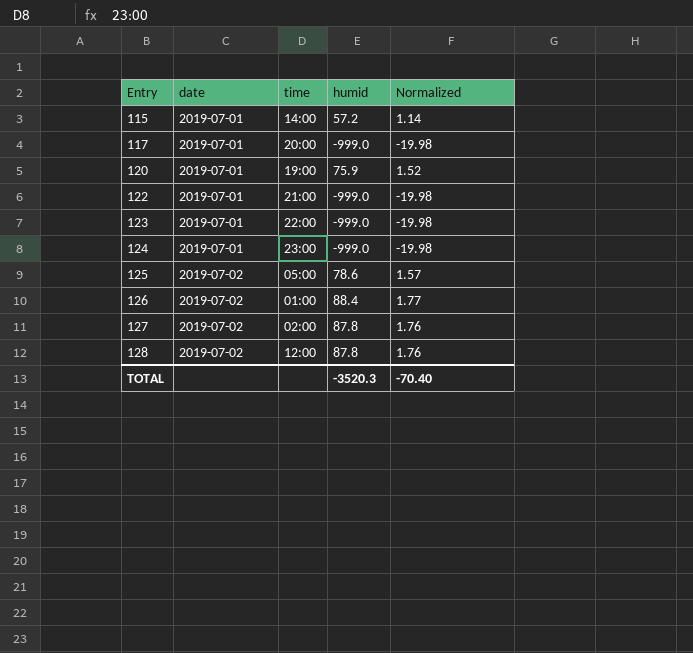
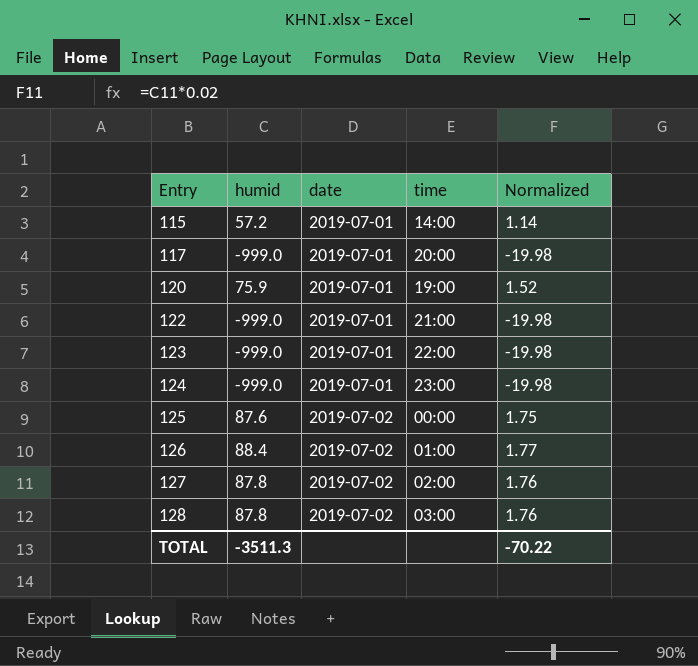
column humid | position: 4 -> 2
125 | humid: 78.6 -> 87.6
125 | time: 05:00 -> 00:00
125 | Normalized: 1.57 -> 1.75
128 | time: 12:00 -> 03:00
TOTAL | humid: -3520.3 -> -3511.3
TOTAL | Normalized: -70.40 -> -70.22

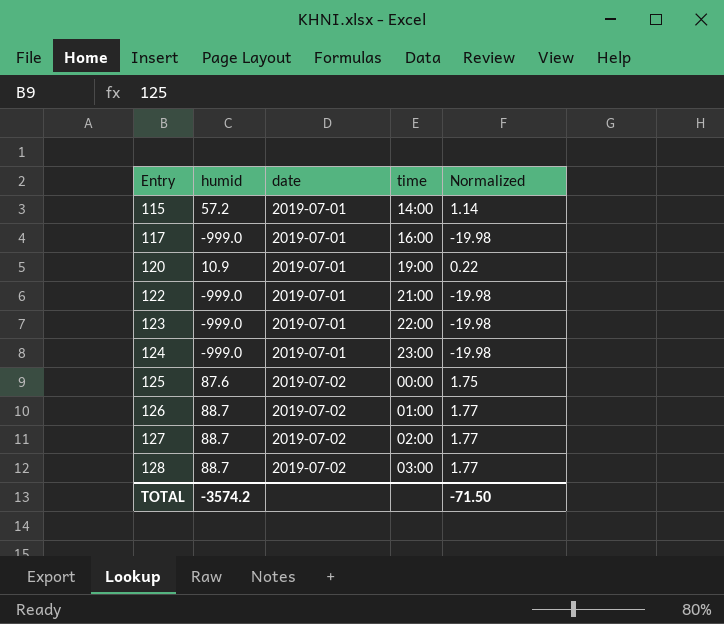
117 | time: 20:00 -> 16:00
120 | humid: 75.9 -> 10.9
120 | Normalized: 1.52 -> 0.22
126 | humid: 88.4 -> 88.7
127 | humid: 87.8 -> 88.7
127 | Normalized: 1.76 -> 1.77
128 | humid: 87.8 -> 88.7
128 | Normalized: 1.76 -> 1.77
TOTAL | humid: -3511.3 -> -3574.2
TOTAL | Normalized: -70.22 -> -71.50

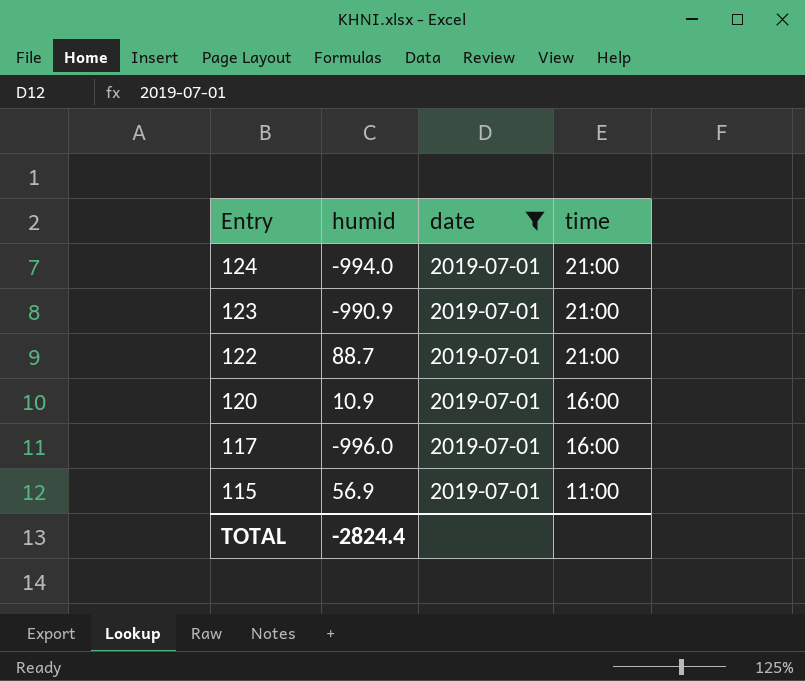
filter: none -> date = 2019-07-01
row order: Entry ascending -> Entry descending
column Normalized | formula: [humid] * 0.02 -> none
124 | humid: -999.0 -> -994.0
124 | time: 23:00 -> 21:00
123 | humid: -999.0 -> -990.9
123 | time: 22:00 -> 21:00
122 | humid: -999.0 -> 88.7
120 | time: 19:00 -> 16:00
117 | humid: -999.0 -> -996.0
115 | humid: 57.2 -> 56.9
115 | time: 14:00 -> 11:00
TOTAL | humid: -3574.2 -> -2824.4

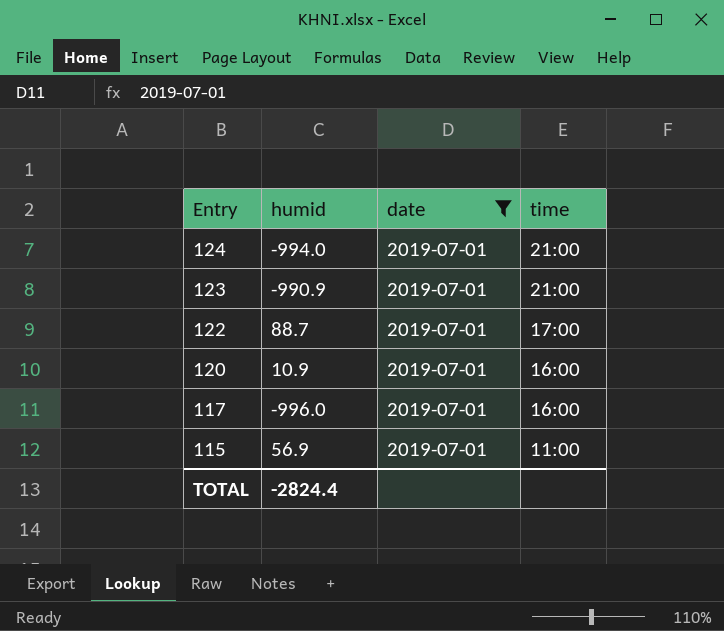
122 | time: 21:00 -> 17:00

